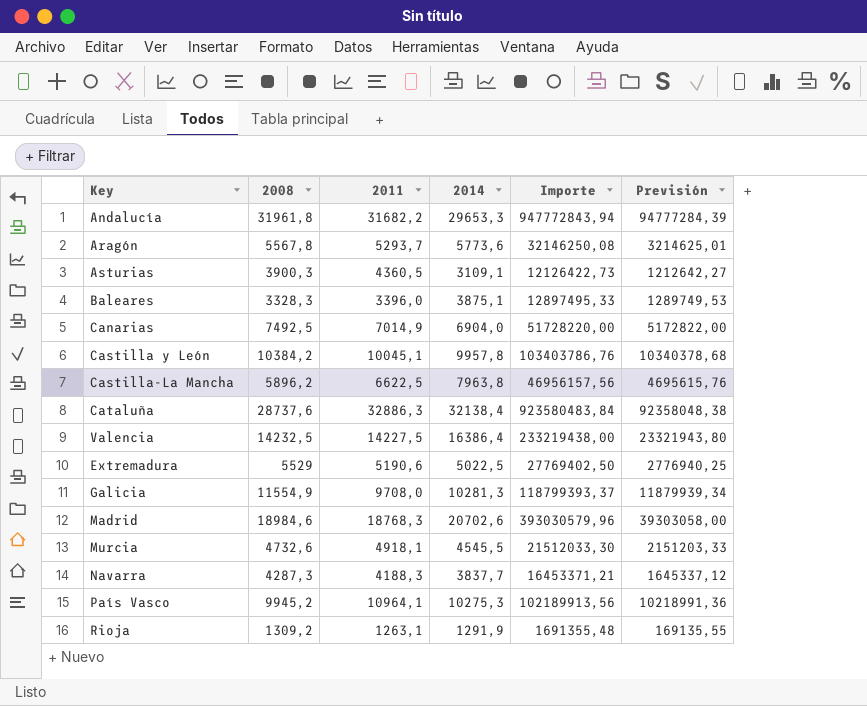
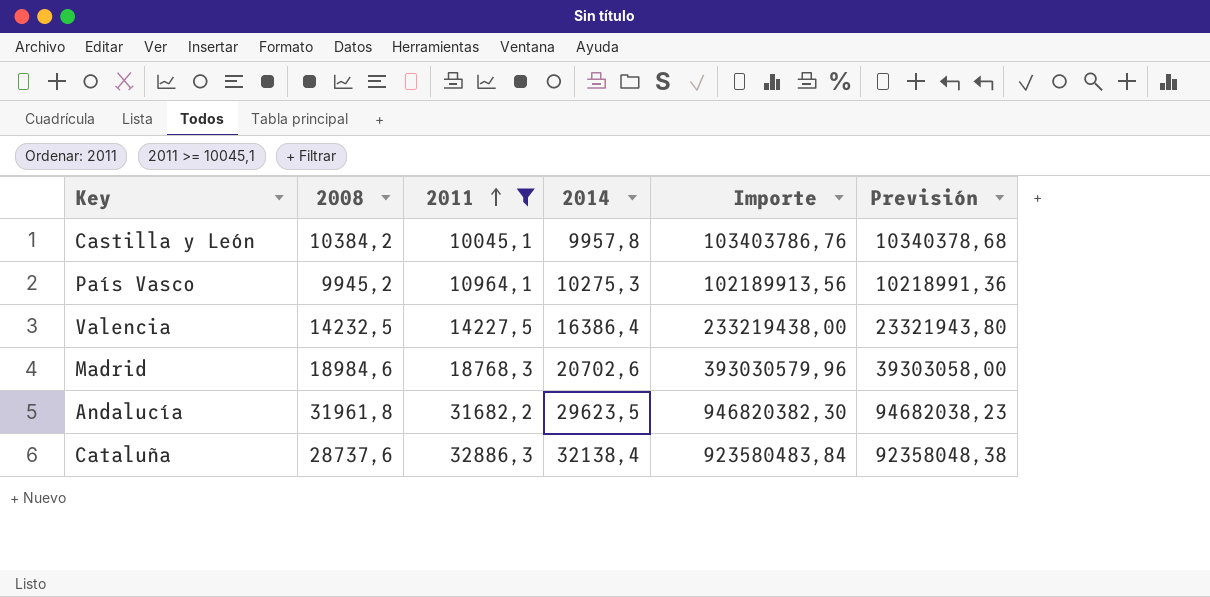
filter: none -> 2011 >= 10045,1
row order: none -> 2011 ascending
Andalucía | 2014: 29653,3 -> 29623,5
Andalucía | Importe: 947772843,94 -> 946820382,30
Andalucía | Previsión: 94777284,39 -> 94682038,23

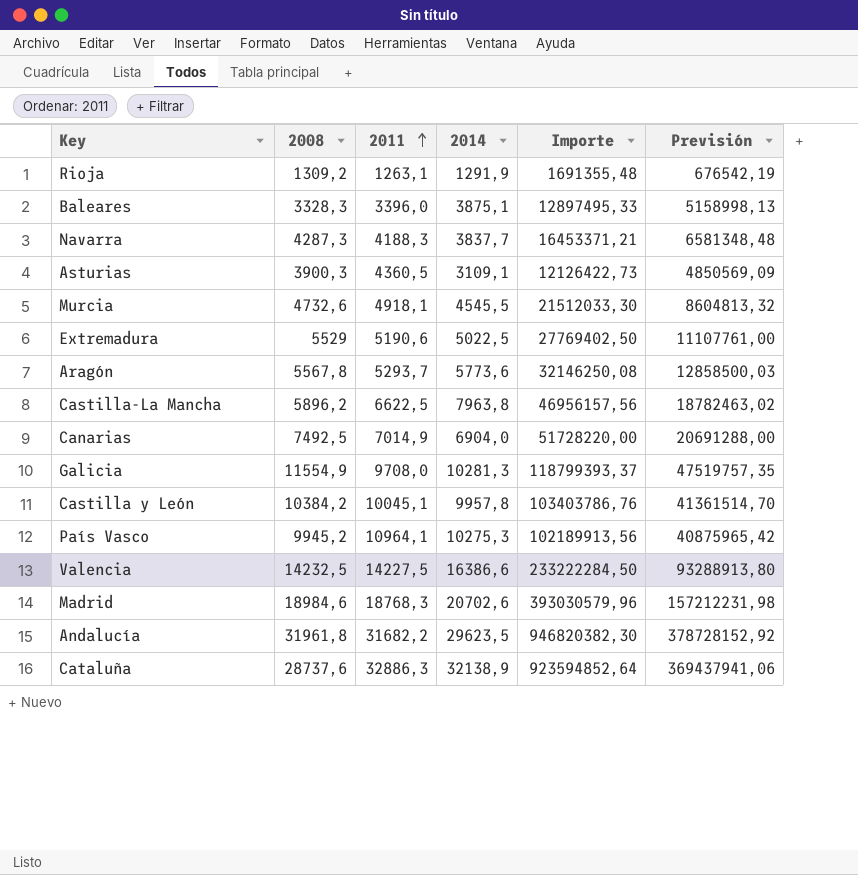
filter: 2011 >= 10045,1 -> none
column Previsión | formula: [Importe] * 0,1 -> [Importe] * 0,4
Valencia | 2014: 16386,4 -> 16386,6
Valencia | Importe: 233219438,00 -> 233222284,50
Cataluña | 2014: 32138,4 -> 32138,9
Cataluña | Importe: 923580483,84 -> 923594852,64

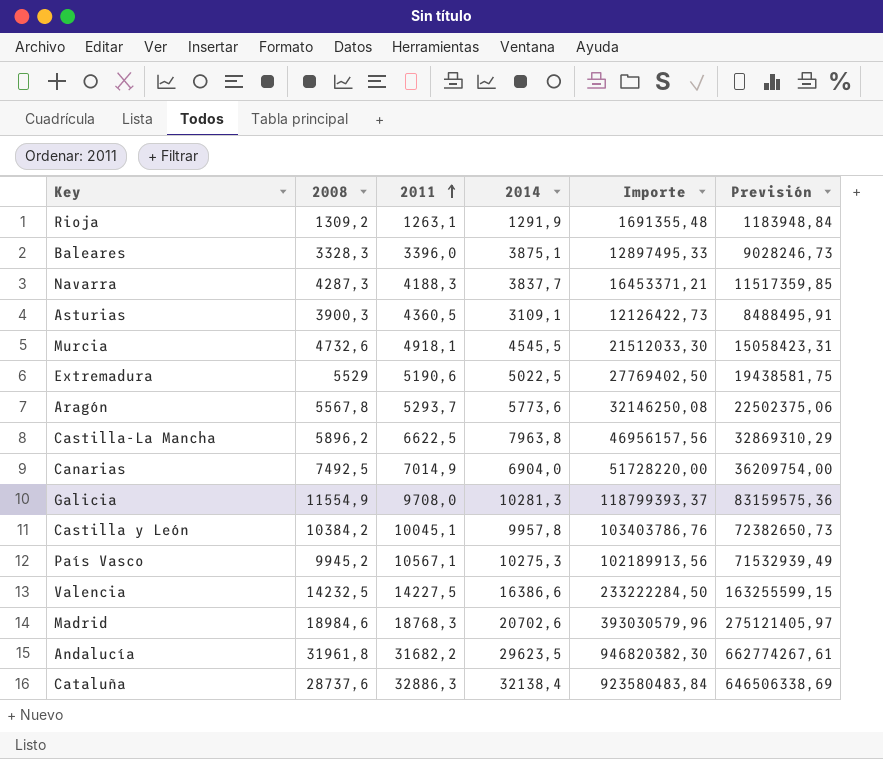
column Previsión | formula: [Importe] * 0,4 -> [Importe] * 0,7
País Vasco | 2011: 10964,1 -> 10567,1
Cataluña | 2014: 32138,9 -> 32138,4
Cataluña | Importe: 923594852,64 -> 923580483,84

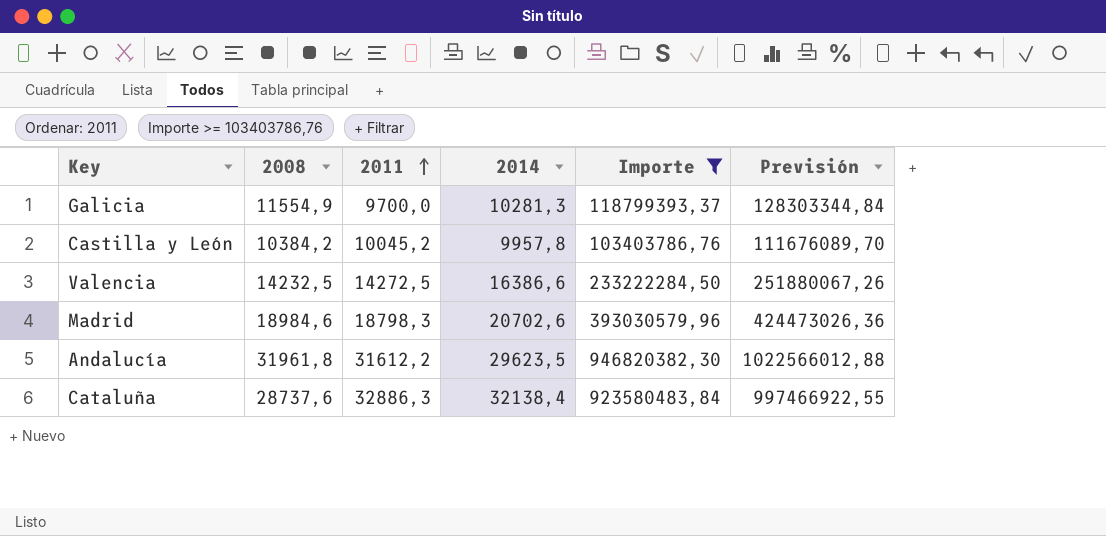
filter: none -> Importe >= 103403786,76
column Previsión | formula: [Importe] * 0,7 -> [Importe] * 1,08
Galicia | 2011: 9708,0 -> 9700,0
Castilla y León | 2011: 10045,1 -> 10045,2
Valencia | 2011: 14227,5 -> 14272,5
Madrid | 2011: 18768,3 -> 18798,3
Andalucía | 2011: 31682,2 -> 31612,2

